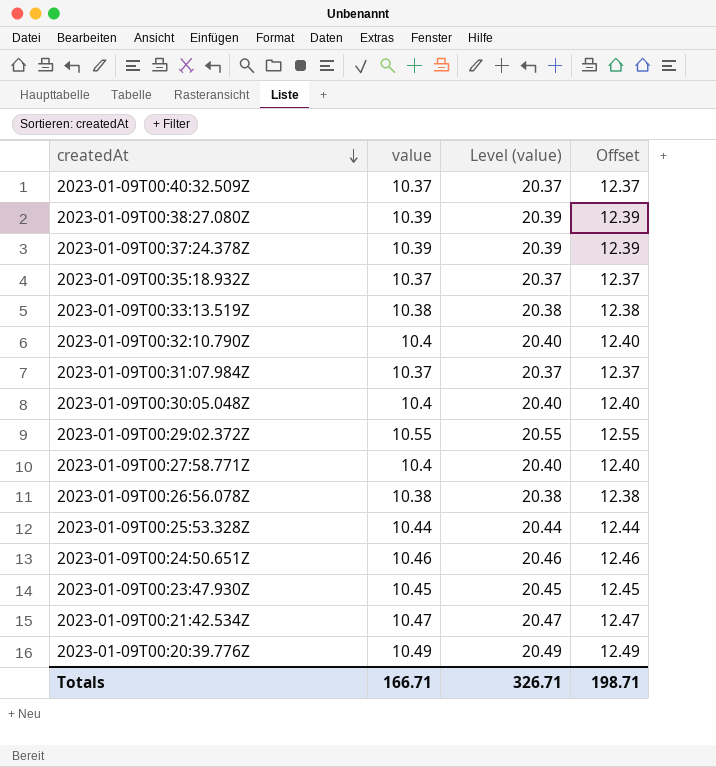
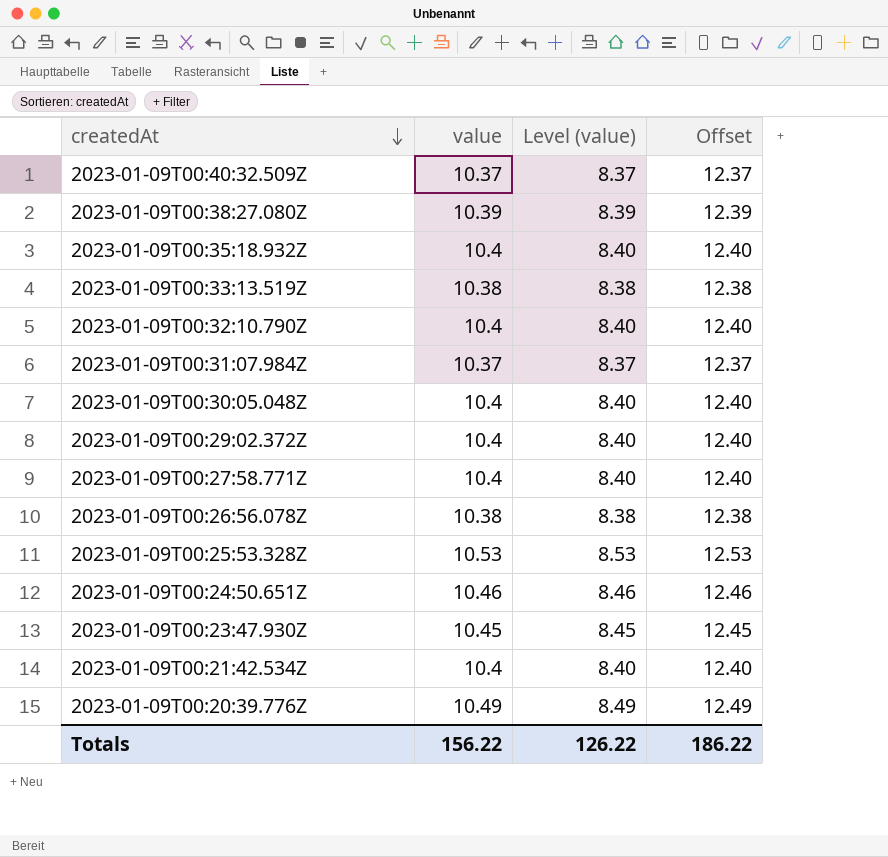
column Level (value) | formula: [value] + 10 -> [value] - 2
row 2023-01-09T00:37:24.378Z: 10.39 | 20.39 | 12.39 -> none
2023-01-09T00:35:18.932Z | value: 10.37 -> 10.4
2023-01-09T00:35:18.932Z | Offset: 12.37 -> 12.40
2023-01-09T00:29:02.372Z | value: 10.55 -> 10.4
2023-01-09T00:29:02.372Z | Offset: 12.55 -> 12.40
2023-01-09T00:25:53.328Z | value: 10.44 -> 10.53
2023-01-09T00:25:53.328Z | Offset: 12.44 -> 12.53
2023-01-09T00:21:42.534Z | value: 10.47 -> 10.4
2023-01-09T00:21:42.534Z | Offset: 12.47 -> 12.40
Totals | value: 166.71 -> 156.22
Totals | Level (value): 326.71 -> 126.22
Totals | Offset: 198.71 -> 186.22

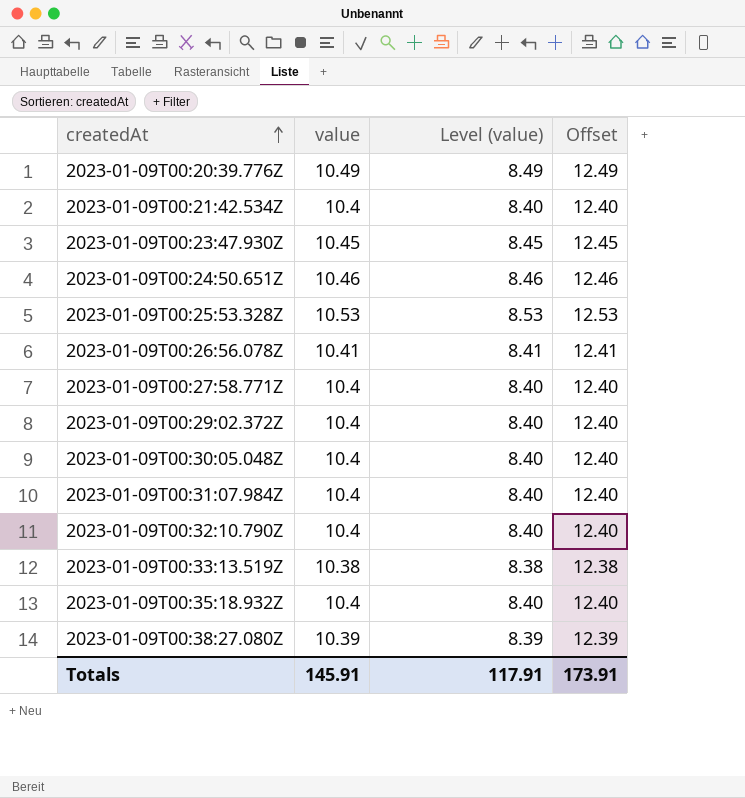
row order: createdAt descending -> createdAt ascending
row 2023-01-09T00:40:32.509Z: 10.37 | 8.37 | 12.37 -> none
2023-01-09T00:26:56.078Z | value: 10.38 -> 10.41
2023-01-09T00:26:56.078Z | Level (value): 8.38 -> 8.41
2023-01-09T00:26:56.078Z | Offset: 12.38 -> 12.41
2023-01-09T00:31:07.984Z | value: 10.37 -> 10.4
2023-01-09T00:31:07.984Z | Level (value): 8.37 -> 8.40
2023-01-09T00:31:07.984Z | Offset: 12.37 -> 12.40
Totals | value: 156.22 -> 145.91
Totals | Level (value): 126.22 -> 117.91
Totals | Offset: 186.22 -> 173.91

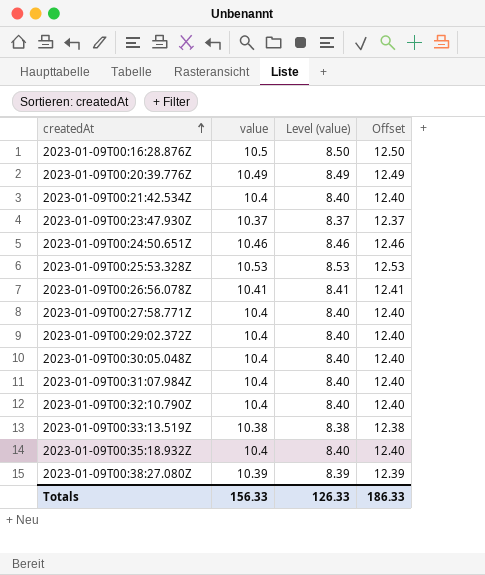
row 2023-01-09T00:16:28.876Z: none -> 10.5 | 8.50 | 12.50
2023-01-09T00:23:47.930Z | value: 10.45 -> 10.37
2023-01-09T00:23:47.930Z | Level (value): 8.45 -> 8.37
2023-01-09T00:23:47.930Z | Offset: 12.45 -> 12.37
Totals | value: 145.91 -> 156.33
Totals | Level (value): 117.91 -> 126.33
Totals | Offset: 173.91 -> 186.33

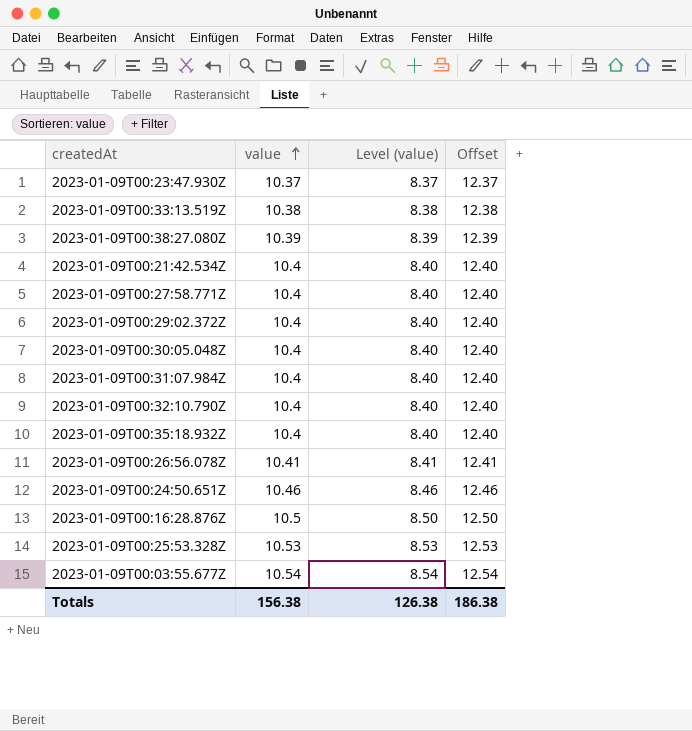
row order: createdAt ascending -> value ascending
row 2023-01-09T00:20:39.776Z: 10.49 | 8.49 | 12.49 -> none
row 2023-01-09T00:03:55.677Z: none -> 10.54 | 8.54 | 12.54
Totals | value: 156.33 -> 156.38
Totals | Level (value): 126.33 -> 126.38
Totals | Offset: 186.33 -> 186.38

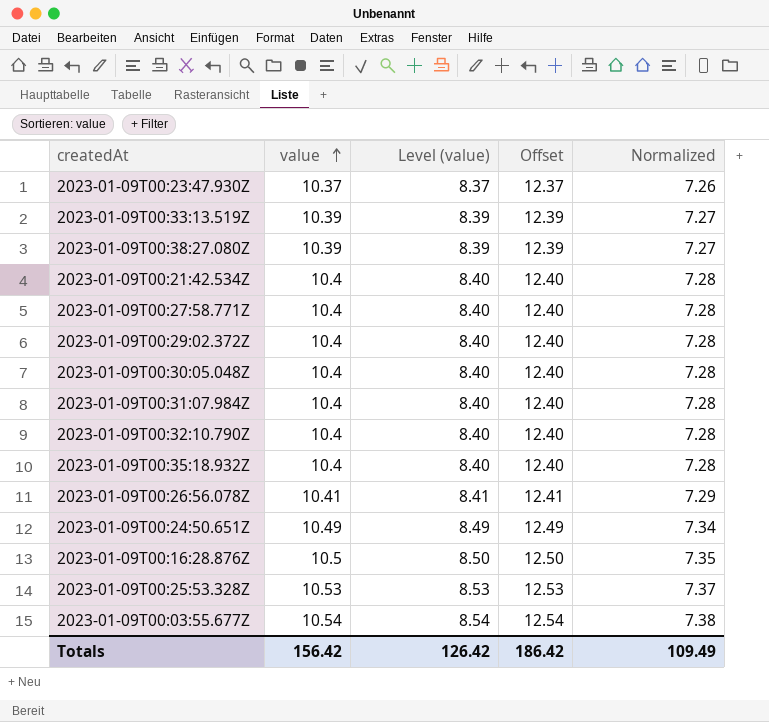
column Normalized | formula: none -> [value] * 0.7
2023-01-09T00:33:13.519Z | value: 10.38 -> 10.39
2023-01-09T00:33:13.519Z | Level (value): 8.38 -> 8.39
2023-01-09T00:33:13.519Z | Offset: 12.38 -> 12.39
2023-01-09T00:24:50.651Z | value: 10.46 -> 10.49
2023-01-09T00:24:50.651Z | Level (value): 8.46 -> 8.49
2023-01-09T00:24:50.651Z | Offset: 12.46 -> 12.49
Totals | value: 156.38 -> 156.42
Totals | Level (value): 126.38 -> 126.42
Totals | Offset: 186.38 -> 186.42

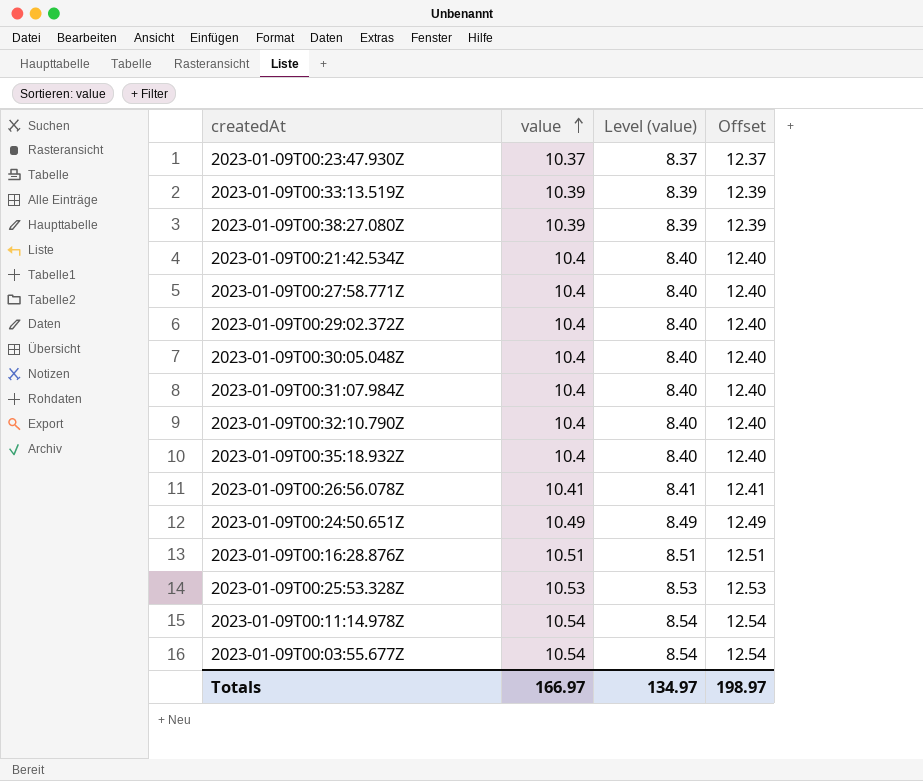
column Normalized | formula: [value] * 0.7 -> none
2023-01-09T00:16:28.876Z | value: 10.5 -> 10.51
2023-01-09T00:16:28.876Z | Level (value): 8.50 -> 8.51
2023-01-09T00:16:28.876Z | Offset: 12.50 -> 12.51
row 2023-01-09T00:11:14.978Z: none -> 10.54 | 8.54 | 12.54
Totals | value: 156.42 -> 166.97
Totals | Level (value): 126.42 -> 134.97
Totals | Offset: 186.42 -> 198.97

